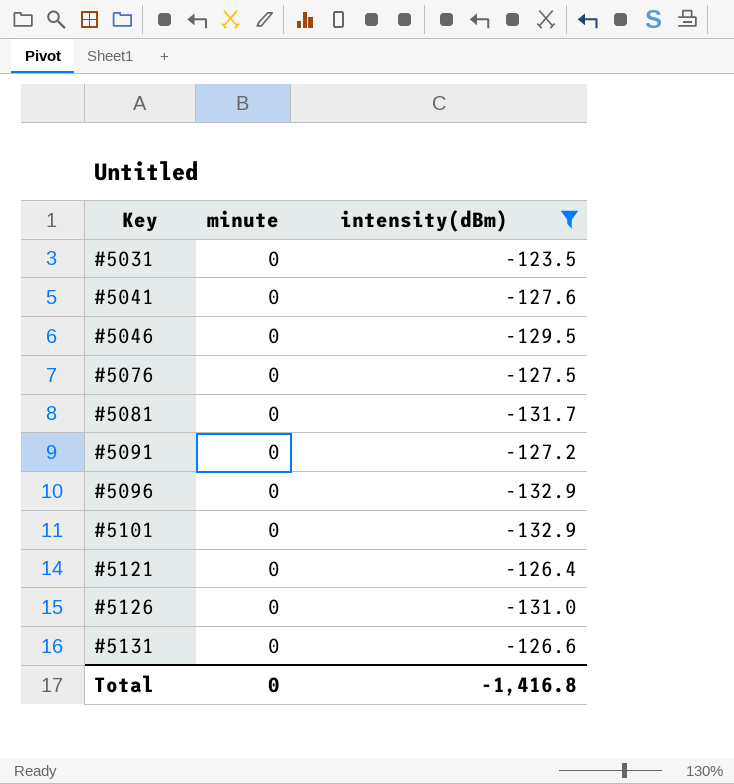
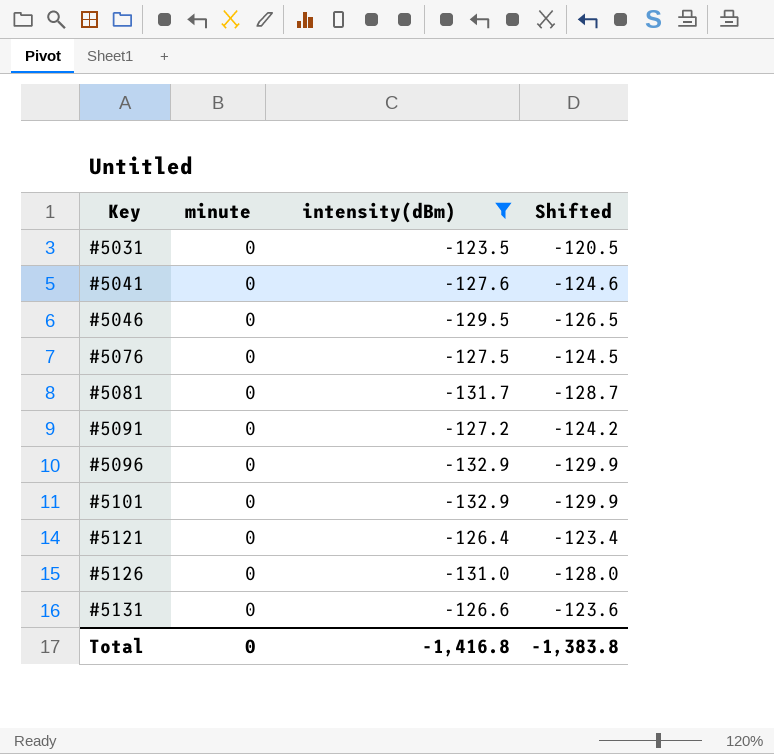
column Shifted | formula: none -> [intensity(dBm)] + 3

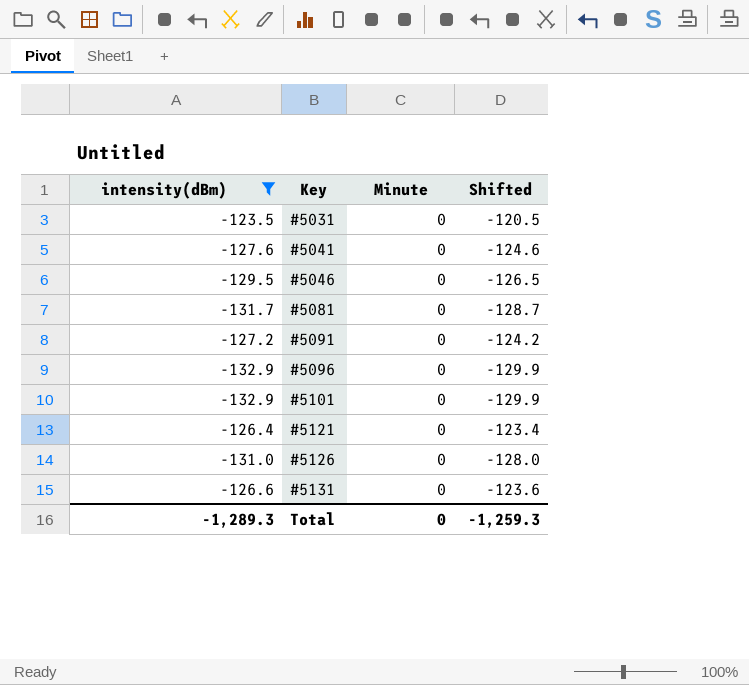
column intensity(dBm) | position: 3 -> 1
column name: minute -> Minute
row #5076: 0 | -127.5 | -124.5 -> none
Total | intensity(dBm): -1,416.8 -> -1,289.3
Total | Shifted: -1,383.8 -> -1,259.3

